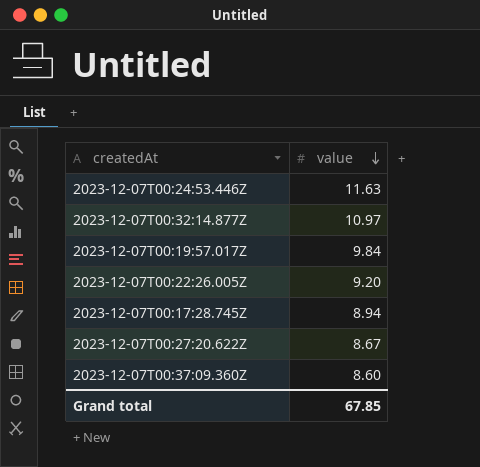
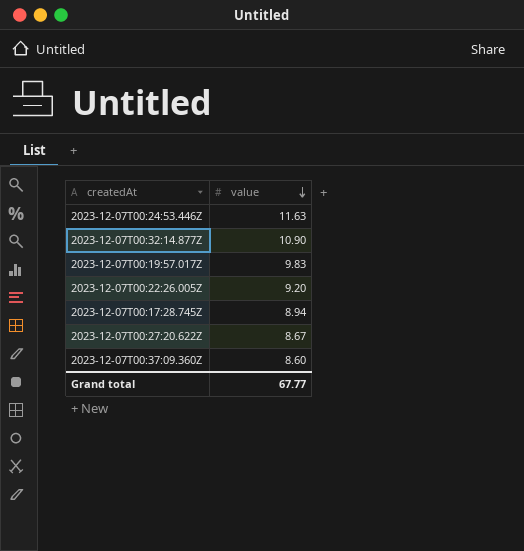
2023-12-07T00:32:14.877Z | value: 10.97 -> 10.90
2023-12-07T00:19:57.017Z | value: 9.84 -> 9.83
Grand total | value: 67.85 -> 67.77

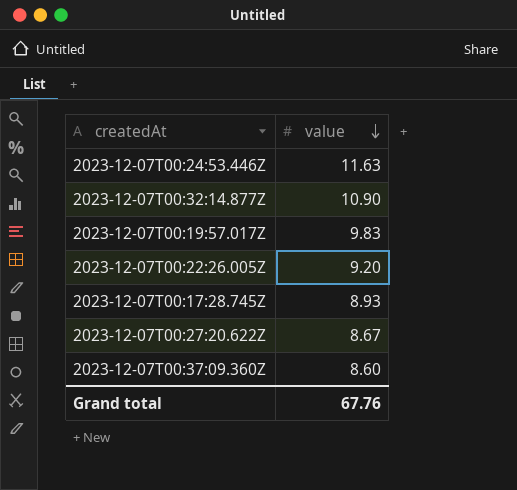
2023-12-07T00:17:28.745Z | value: 8.94 -> 8.93
Grand total | value: 67.77 -> 67.76

